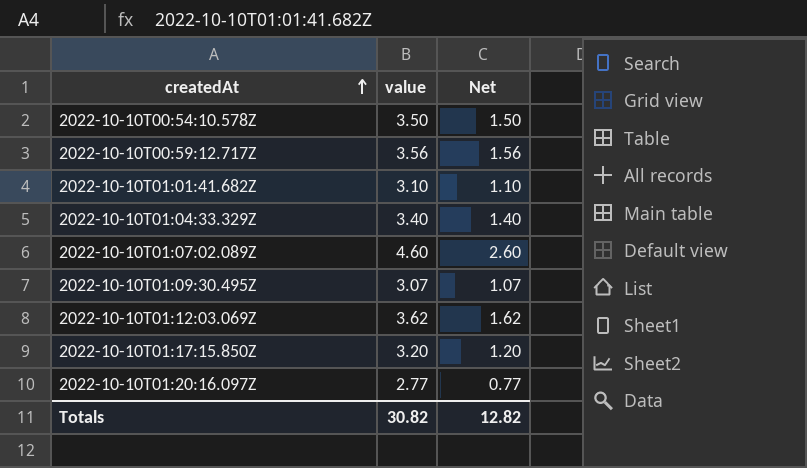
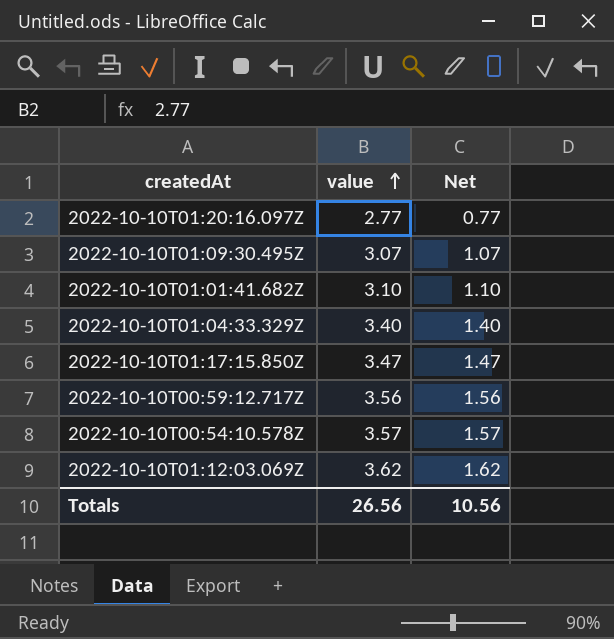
row order: createdAt ascending -> value ascending
row 2022-10-10T01:07:02.089Z: 4.60 | 2.60 -> none
2022-10-10T01:17:15.850Z | value: 3.20 -> 3.47
2022-10-10T01:17:15.850Z | Net: 1.20 -> 1.47
2022-10-10T00:54:10.578Z | value: 3.50 -> 3.57
2022-10-10T00:54:10.578Z | Net: 1.50 -> 1.57
Totals | value: 30.82 -> 26.56
Totals | Net: 12.82 -> 10.56

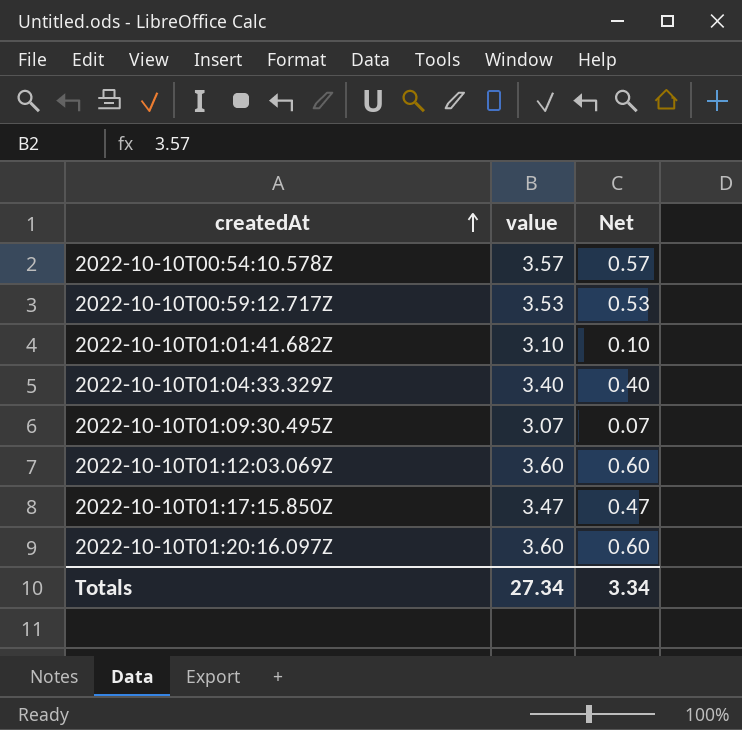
row order: value ascending -> createdAt ascending
column Net | formula: [value] - 2 -> [value] - 3
2022-10-10T00:59:12.717Z | value: 3.56 -> 3.53
2022-10-10T01:12:03.069Z | value: 3.62 -> 3.60
2022-10-10T01:20:16.097Z | value: 2.77 -> 3.60
Totals | value: 26.56 -> 27.34
Totals | Net: 10.56 -> 3.34

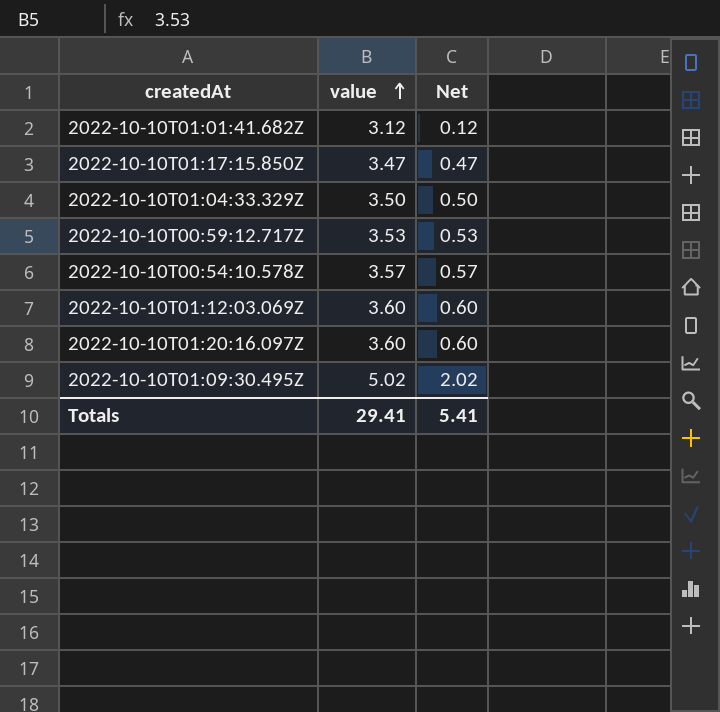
row order: createdAt ascending -> value ascending
2022-10-10T01:01:41.682Z | value: 3.10 -> 3.12
2022-10-10T01:01:41.682Z | Net: 0.10 -> 0.12
2022-10-10T01:04:33.329Z | value: 3.40 -> 3.50
2022-10-10T01:04:33.329Z | Net: 0.40 -> 0.50
2022-10-10T01:09:30.495Z | value: 3.07 -> 5.02
2022-10-10T01:09:30.495Z | Net: 0.07 -> 2.02
Totals | value: 27.34 -> 29.41
Totals | Net: 3.34 -> 5.41

